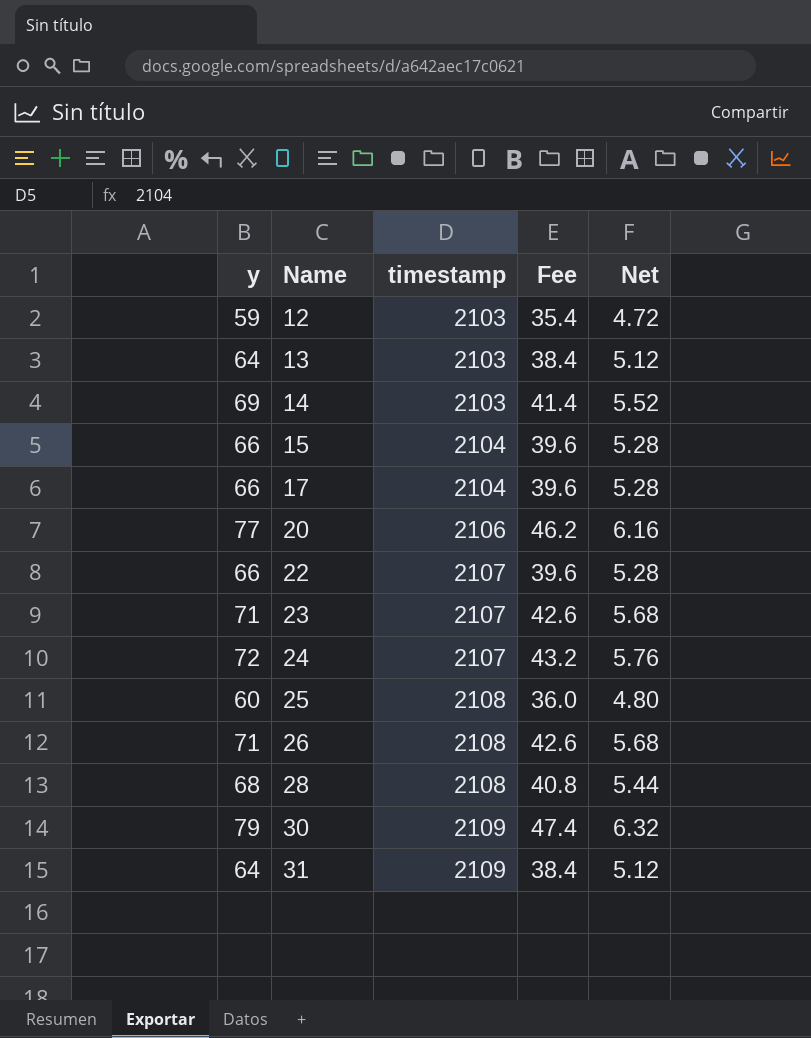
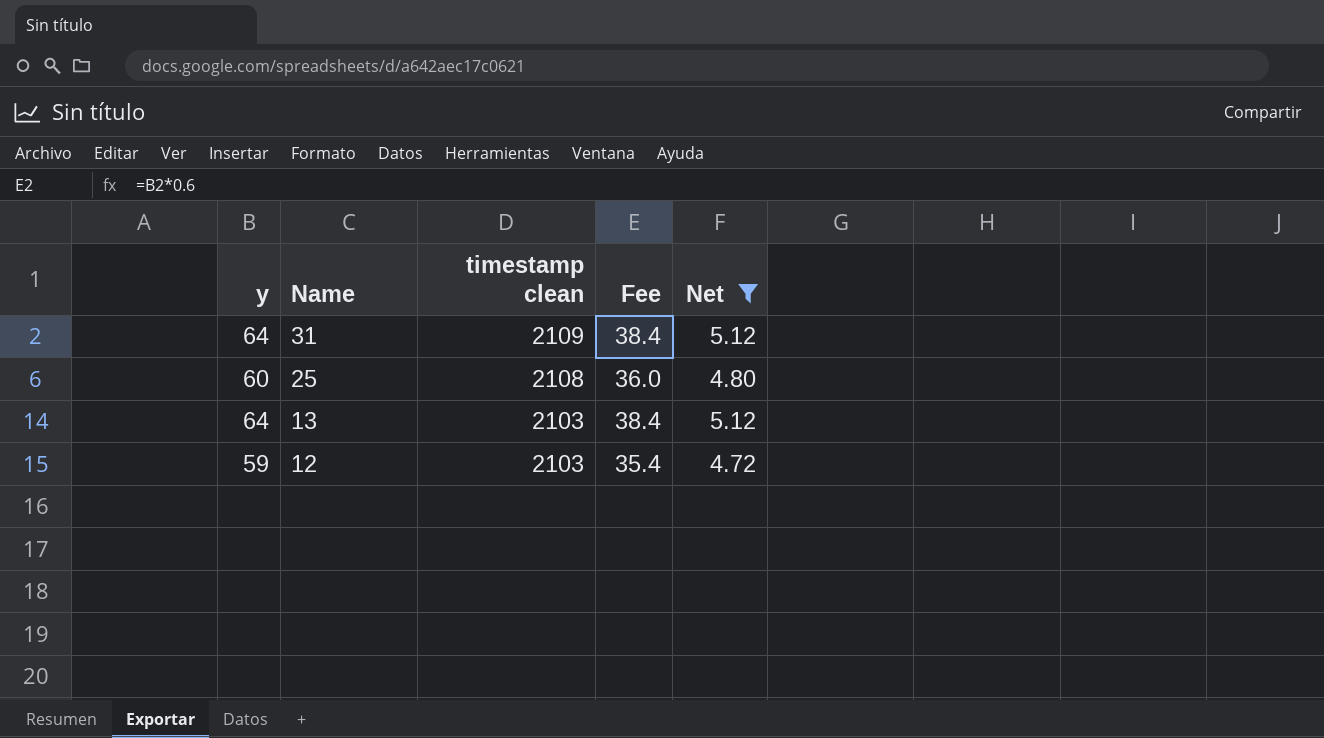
filter: none -> Net <= 5.12
row order: Name ascending -> Name descending
column name: timestamp -> timestamp clean

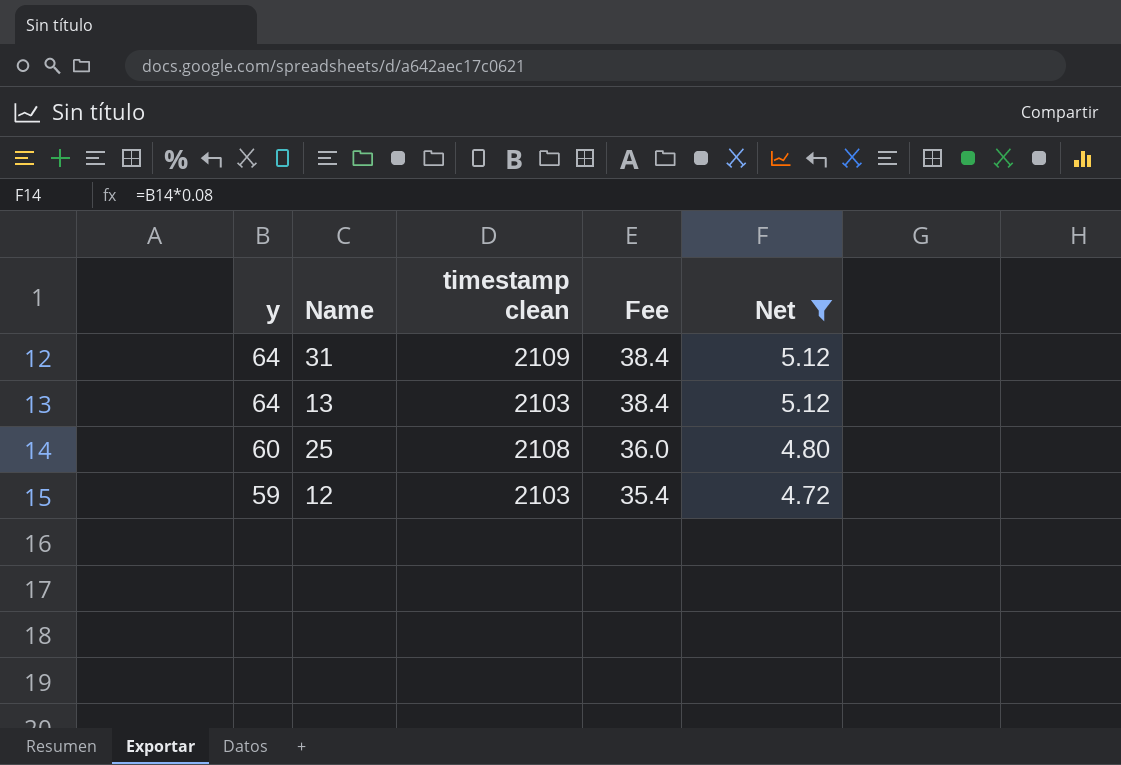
row order: Name descending -> y descending

